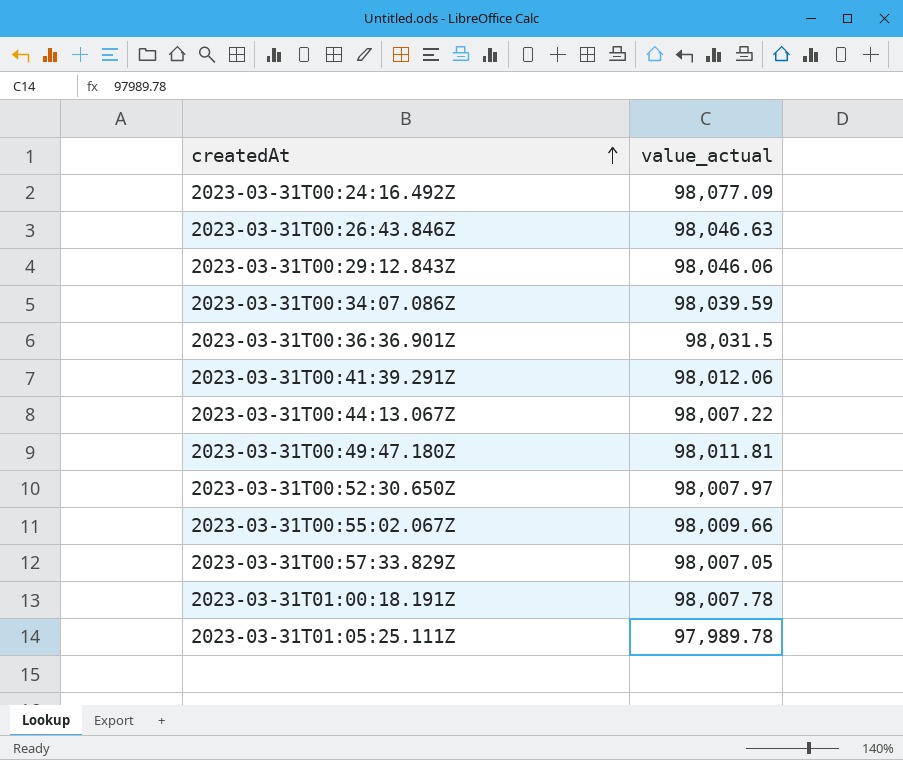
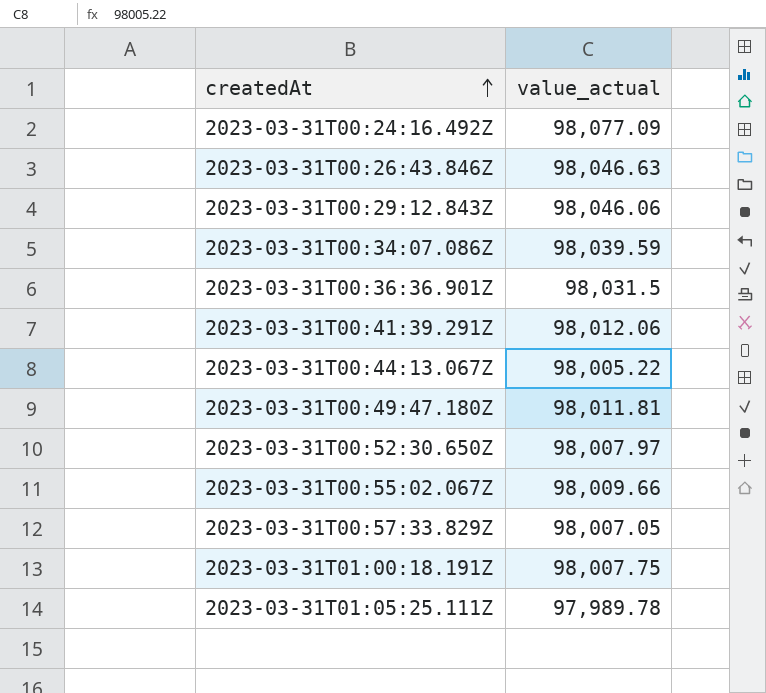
2023-03-31T00:44:13.067Z | value_actual: 98,007.22 -> 98,005.22
2023-03-31T01:00:18.191Z | value_actual: 98,007.78 -> 98,007.75

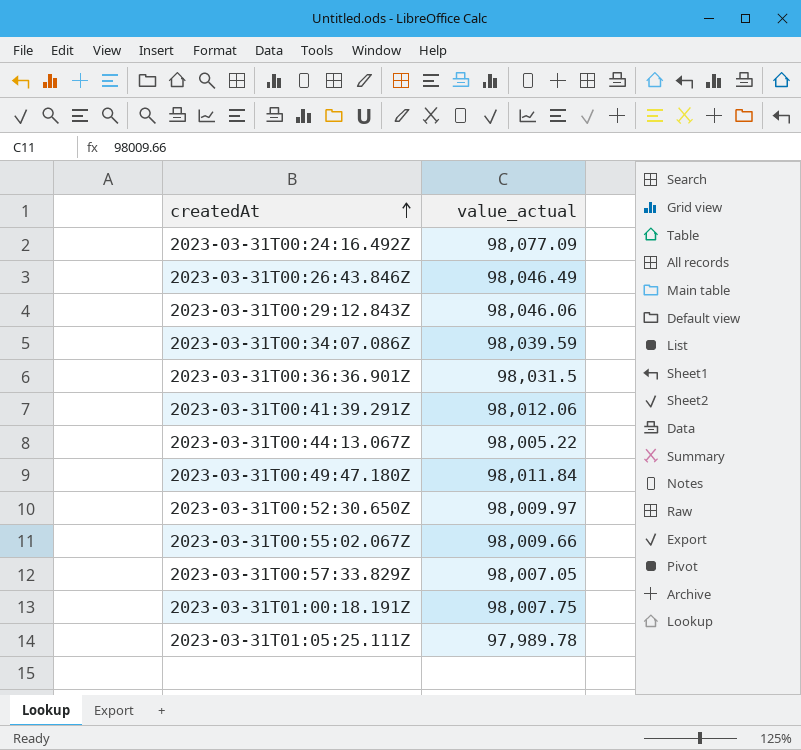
2023-03-31T00:26:43.846Z | value_actual: 98,046.63 -> 98,046.49
2023-03-31T00:49:47.180Z | value_actual: 98,011.81 -> 98,011.84
2023-03-31T00:52:30.650Z | value_actual: 98,007.97 -> 98,009.97

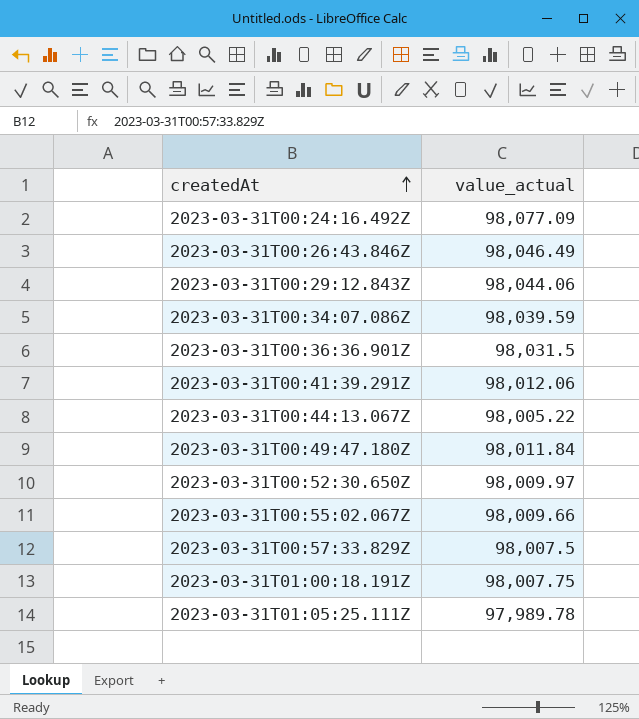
2023-03-31T00:29:12.843Z | value_actual: 98,046.06 -> 98,044.06
2023-03-31T00:57:33.829Z | value_actual: 98,007.05 -> 98,007.5

